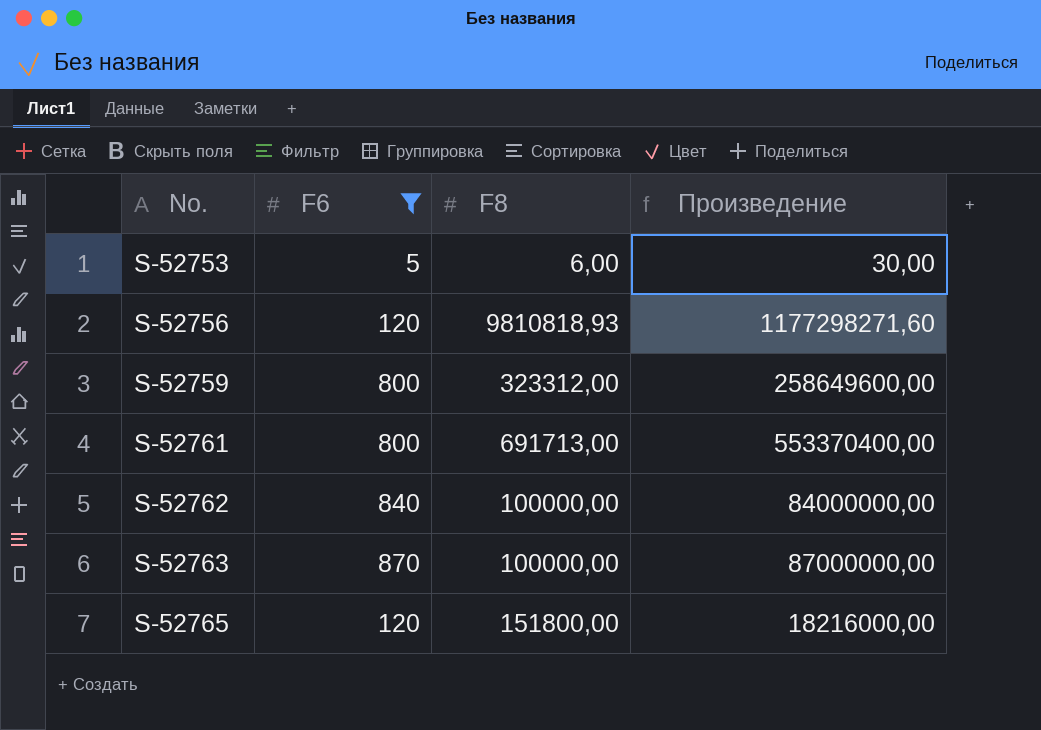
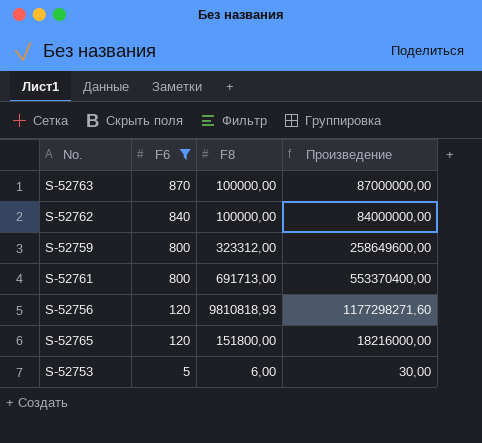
row order: No. ascending -> F6 descending

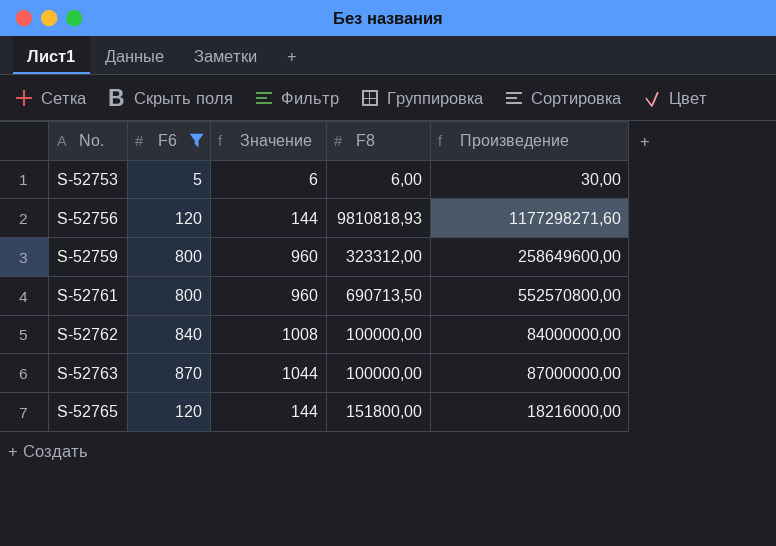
row order: F6 descending -> No. ascending
column Значение | formula: none -> [F6] * 1,2
S-52761 | F8: 691713,00 -> 690713,50
S-52761 | Произведение: 553370400,00 -> 552570800,00

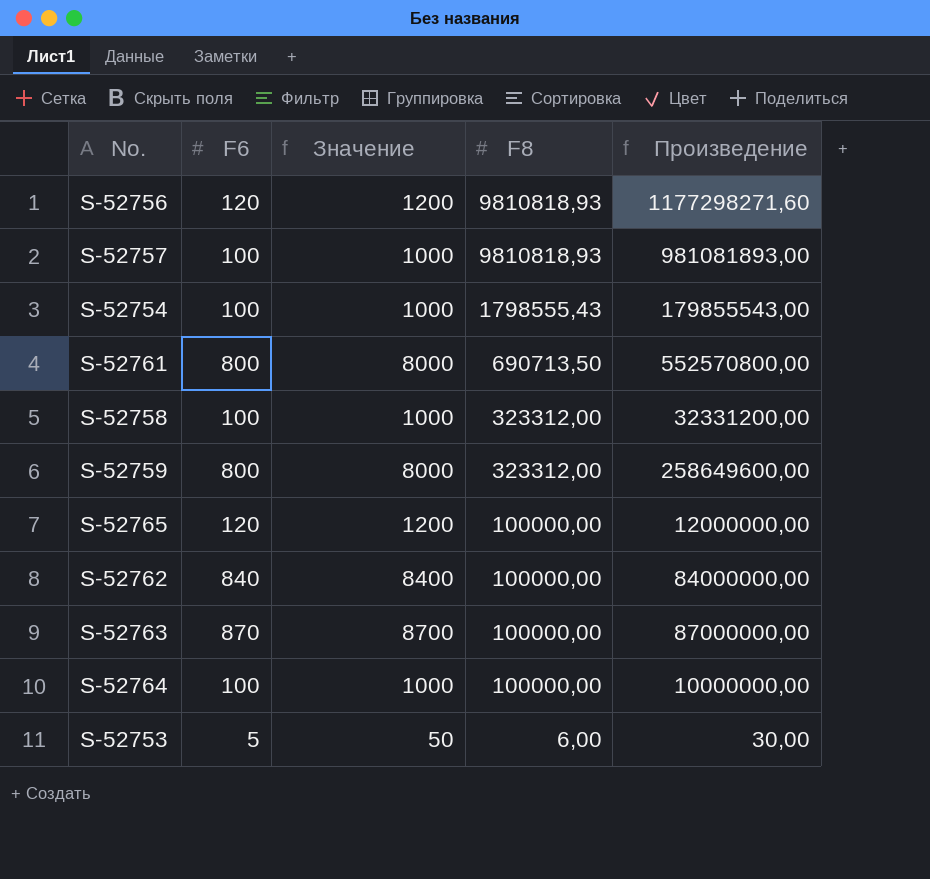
filter: F6 != 100 -> none
row order: No. ascending -> F8 descending
column Значение | formula: [F6] * 1,2 -> [F6] * 10
S-52765 | F8: 151800,00 -> 100000,00
S-52765 | Произведение: 18216000,00 -> 12000000,00

